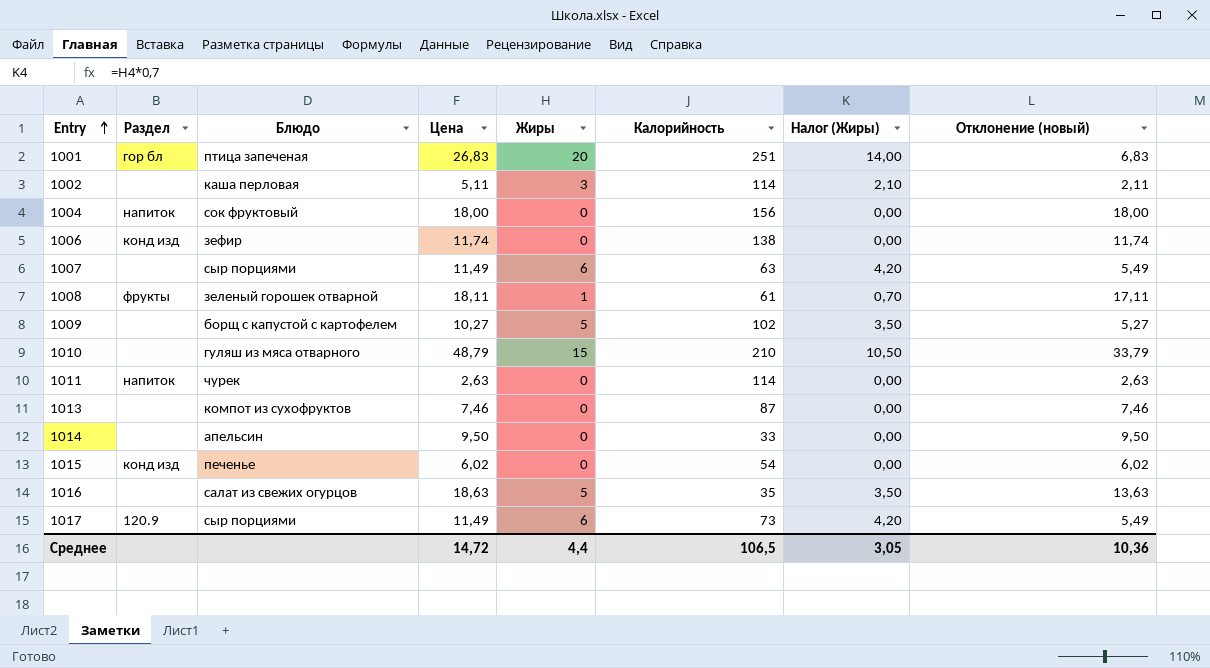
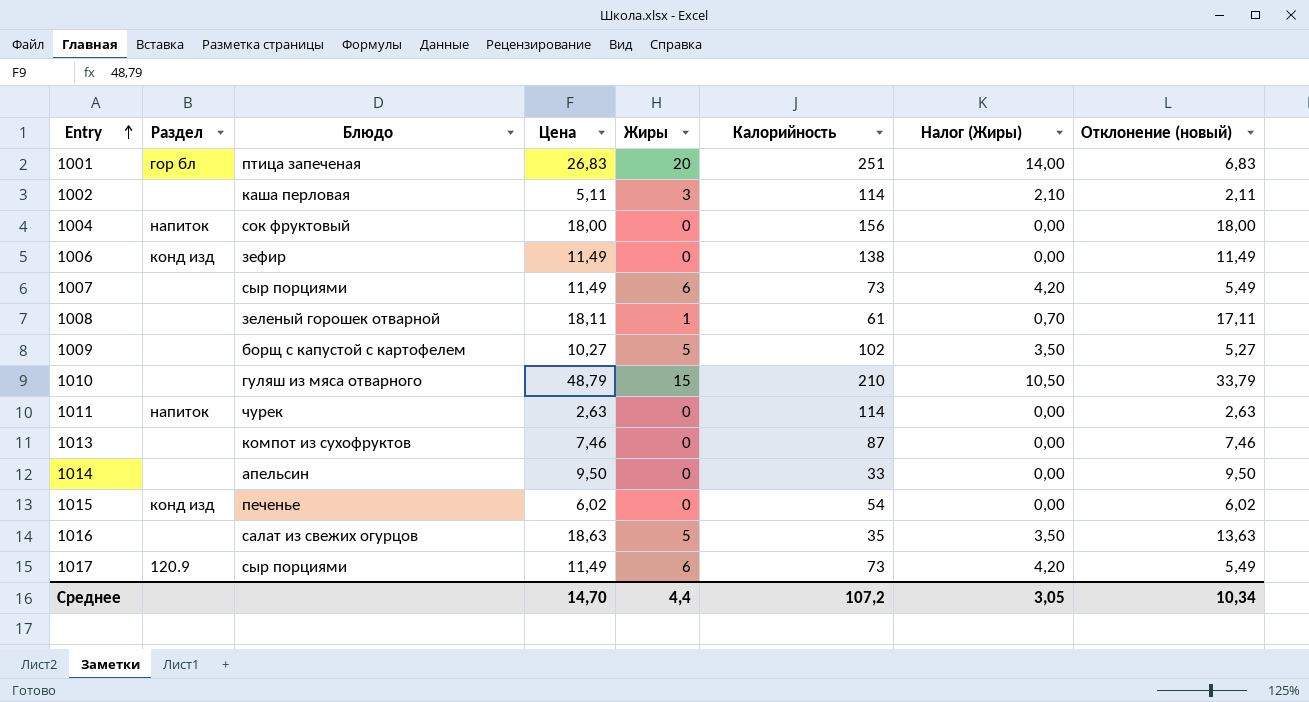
1006 | Цена: 11,74 -> 11,49
1006 | Отклонение (новый): 11,74 -> 11,49
1007 | Калорийность: 63 -> 73
1008 | Раздел: фрукты -> none
Среднее | Цена: 14,72 -> 14,70
Среднее | Калорийность: 106,5 -> 107,2
Среднее | Отклонение (новый): 10,36 -> 10,34

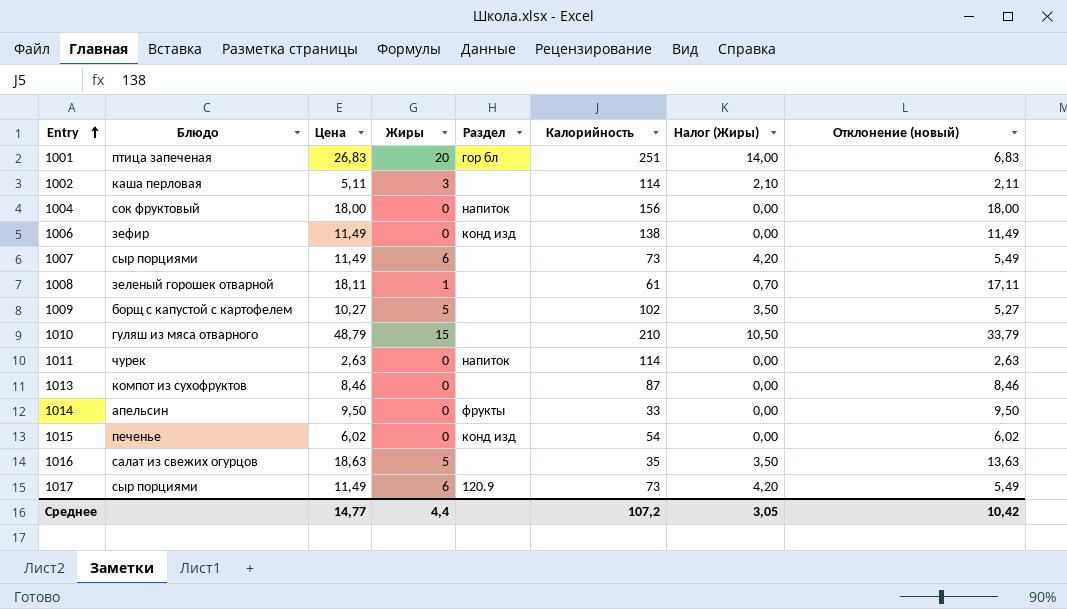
column Раздел | position: 2 -> 5
1013 | Цена: 7,46 -> 8,46
1013 | Отклонение (новый): 7,46 -> 8,46
1014 | Раздел: none -> фрукты
Среднее | Цена: 14,70 -> 14,77
Среднее | Отклонение (новый): 10,34 -> 10,42

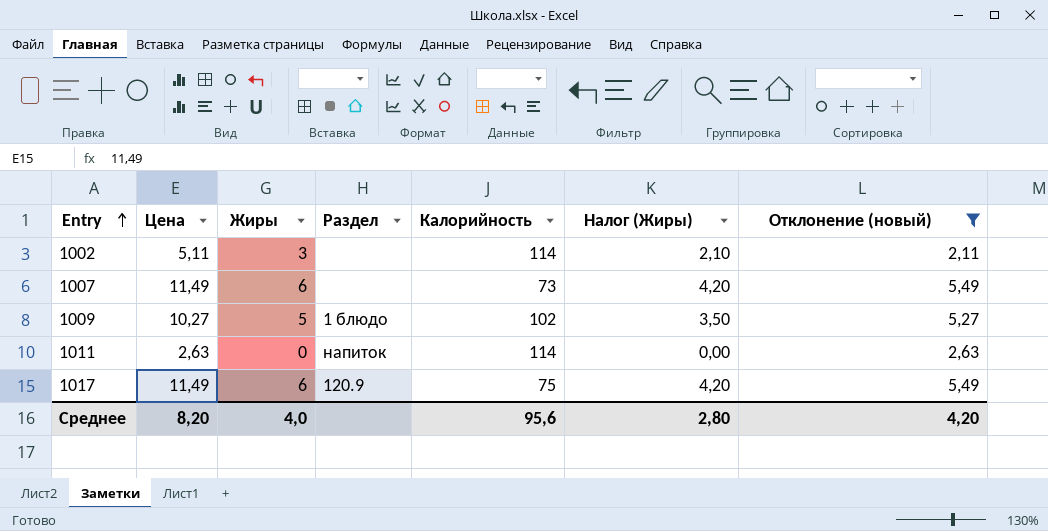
filter: none -> Отклонение (новый) <= 5,49
column Блюдо | position: 2 -> none
1009 | Раздел: none -> 1 блюдо
1017 | Калорийность: 73 -> 75
Среднее | Цена: 14,77 -> 8,20
Среднее | Жиры: 4,4 -> 4,0
Среднее | Калорийность: 107,2 -> 95,6
Среднее | Налог (Жиры): 3,05 -> 2,80
Среднее | Отклонение (новый): 10,42 -> 4,20

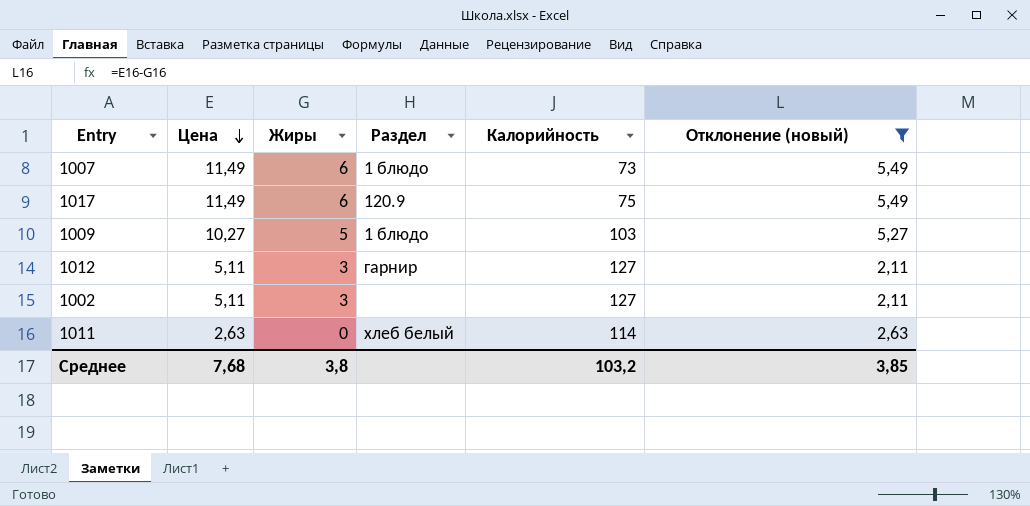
row order: Entry ascending -> Цена descending
column Налог (Жиры) | formula: [Жиры] * 0,7 -> none
1007 | Раздел: none -> 1 блюдо
1009 | Калорийность: 102 -> 103
row 1012: none -> 5,11 | 3 | гарнир | 127 | 2,11
1002 | Калорийность: 114 -> 127
1011 | Раздел: напиток -> хлеб белый
Среднее | Цена: 8,20 -> 7,68
Среднее | Жиры: 4,0 -> 3,8
Среднее | Калорийность: 95,6 -> 103,2
Среднее | Отклонение (новый): 4,20 -> 3,85

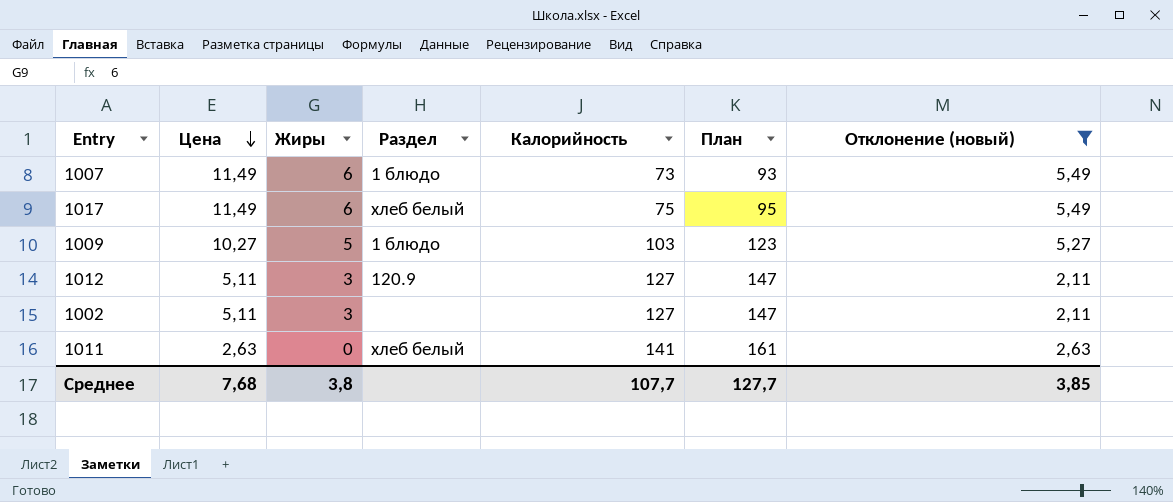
column План | formula: none -> [Калорийность] + 20
1017 | Раздел: 120.9 -> хлеб белый
1012 | Раздел: гарнир -> 120.9
1011 | Калорийность: 114 -> 141
Среднее | Калорийность: 103,2 -> 107,7

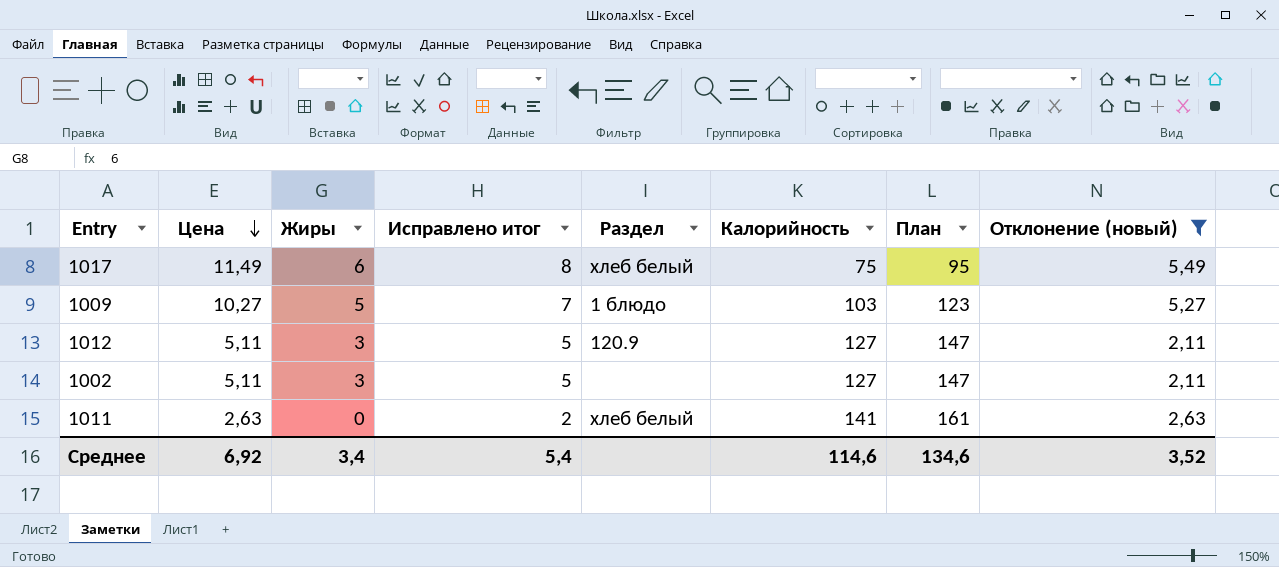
column Исправлено итог | formula: none -> [Жиры] + 2
row 1007: 11,49 | 6 | 1 блюдо | 73 | 93 | 5,49 -> none
Среднее | Цена: 7,68 -> 6,92
Среднее | Жиры: 3,8 -> 3,4
Среднее | Калорийность: 107,7 -> 114,6
Среднее | План: 127,7 -> 134,6
Среднее | Отклонение (новый): 3,85 -> 3,52

